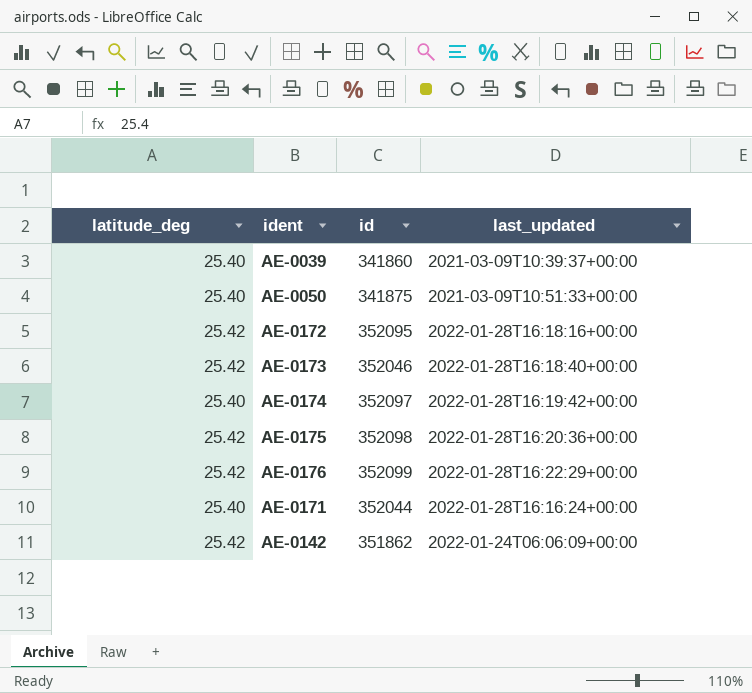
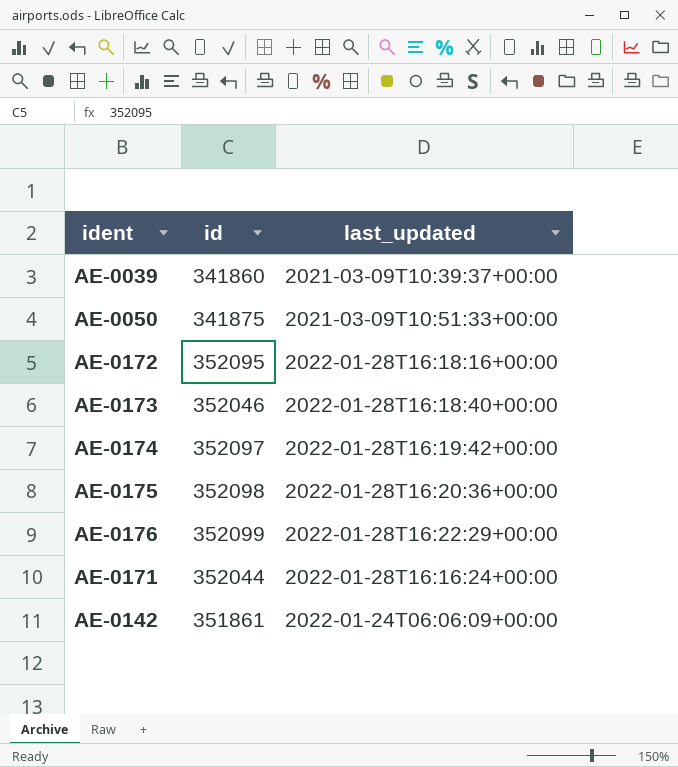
column latitude_deg | position: 1 -> none
AE-0142 | id: 351862 -> 351861

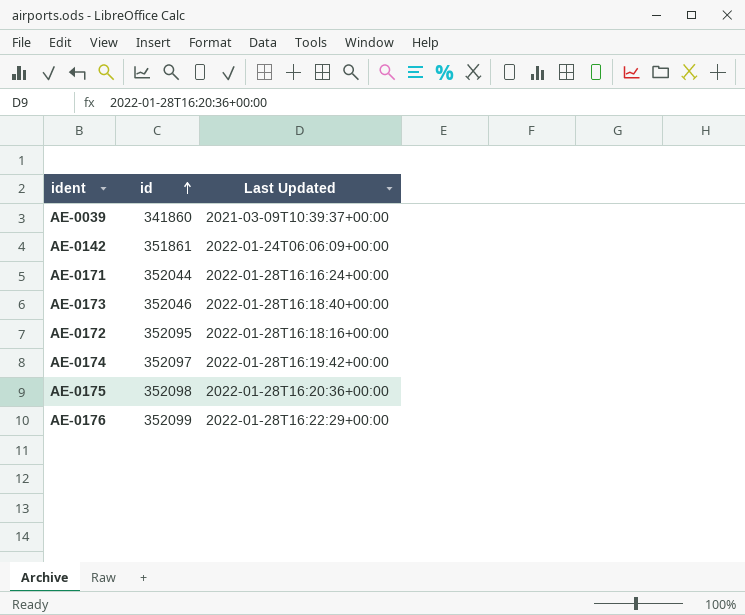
row order: none -> id ascending
column name: last_updated -> Last Updated
row AE-0050: 341875 | 2021-03-09T10:51:33+00:00 -> none

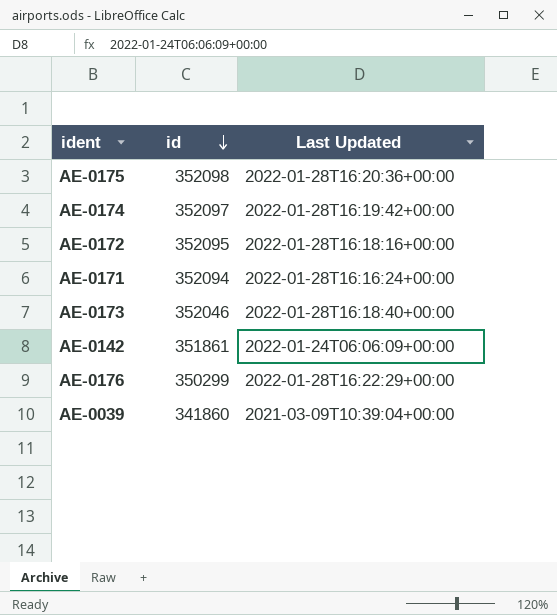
row order: id ascending -> id descending
AE-0171 | id: 352044 -> 352094
AE-0176 | id: 352099 -> 350299
AE-0039 | Last Updated: 2021-03-09T10:39:37+00:00 -> 2021-03-09T10:39:04+00:00

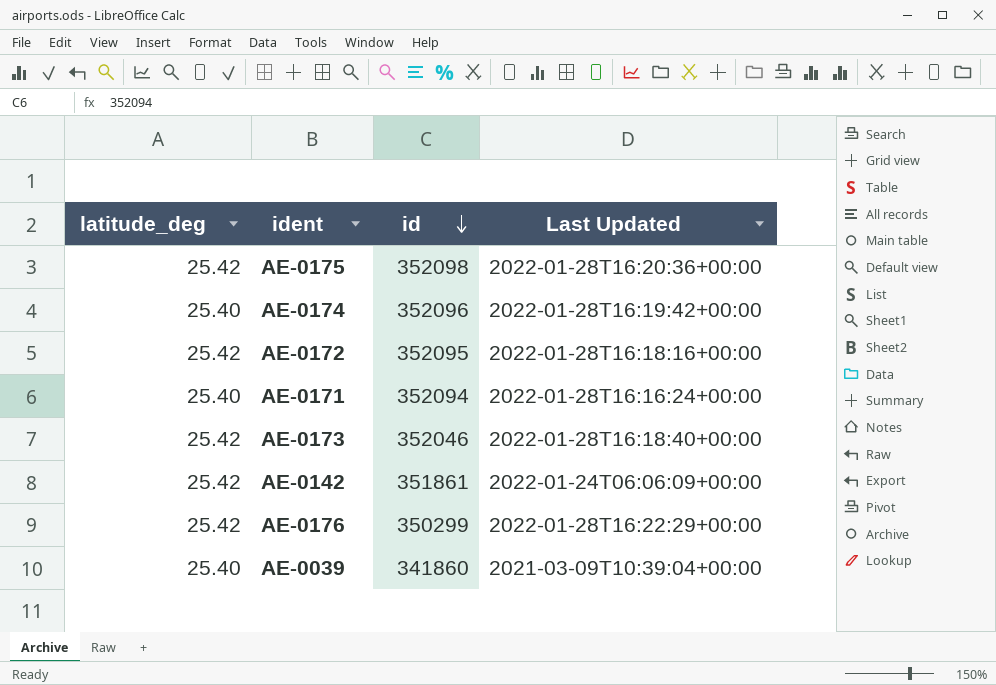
column latitude_deg | position: none -> 1
AE-0174 | id: 352097 -> 352096

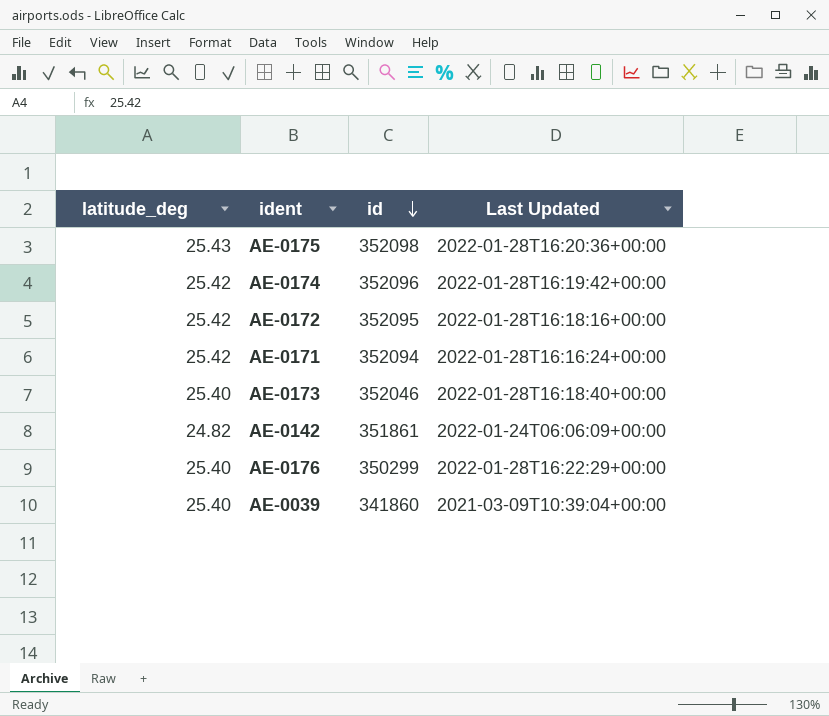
AE-0175 | latitude_deg: 25.42 -> 25.43
AE-0174 | latitude_deg: 25.40 -> 25.42
AE-0171 | latitude_deg: 25.40 -> 25.42
AE-0173 | latitude_deg: 25.42 -> 25.40
AE-0142 | latitude_deg: 25.42 -> 24.82
AE-0176 | latitude_deg: 25.42 -> 25.40

